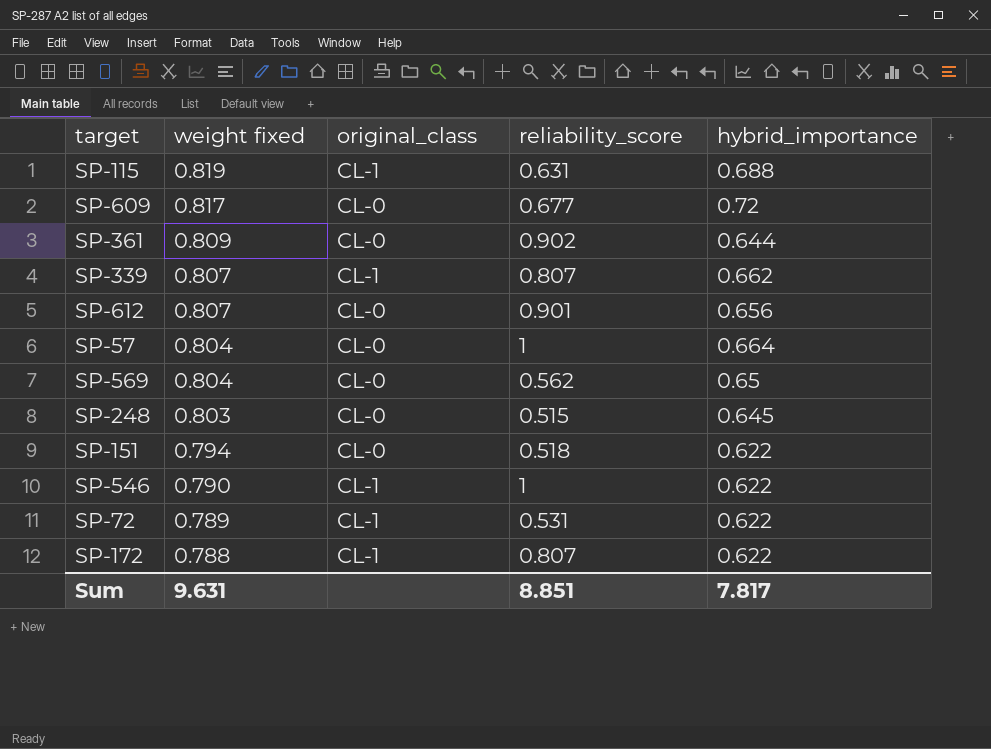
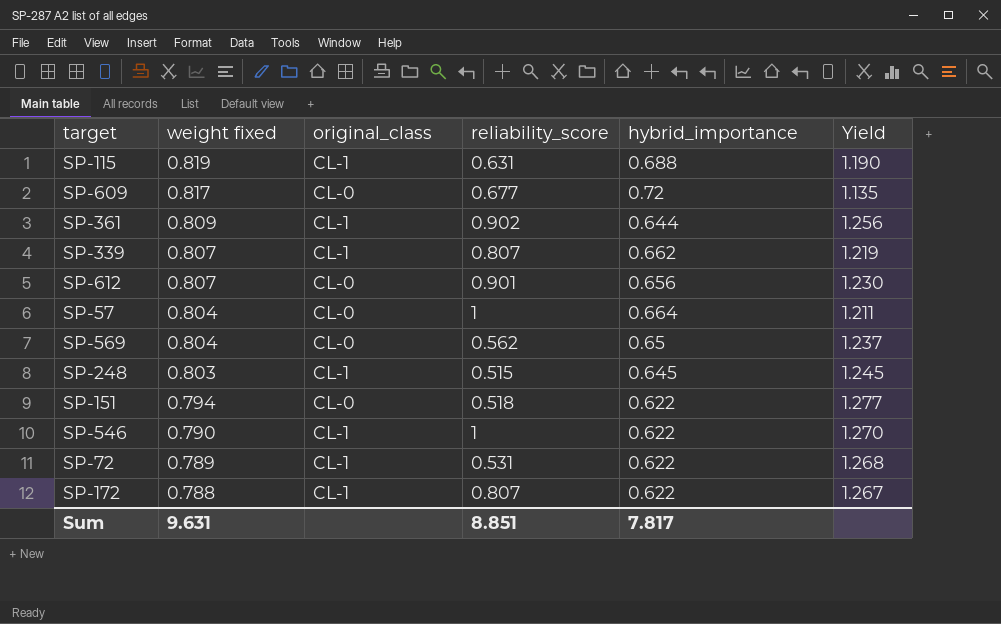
column Yield | formula: none -> [weight fixed] / [hybrid_importance]
SP-361 | original_class: CL-0 -> CL-1
SP-248 | original_class: CL-0 -> CL-1

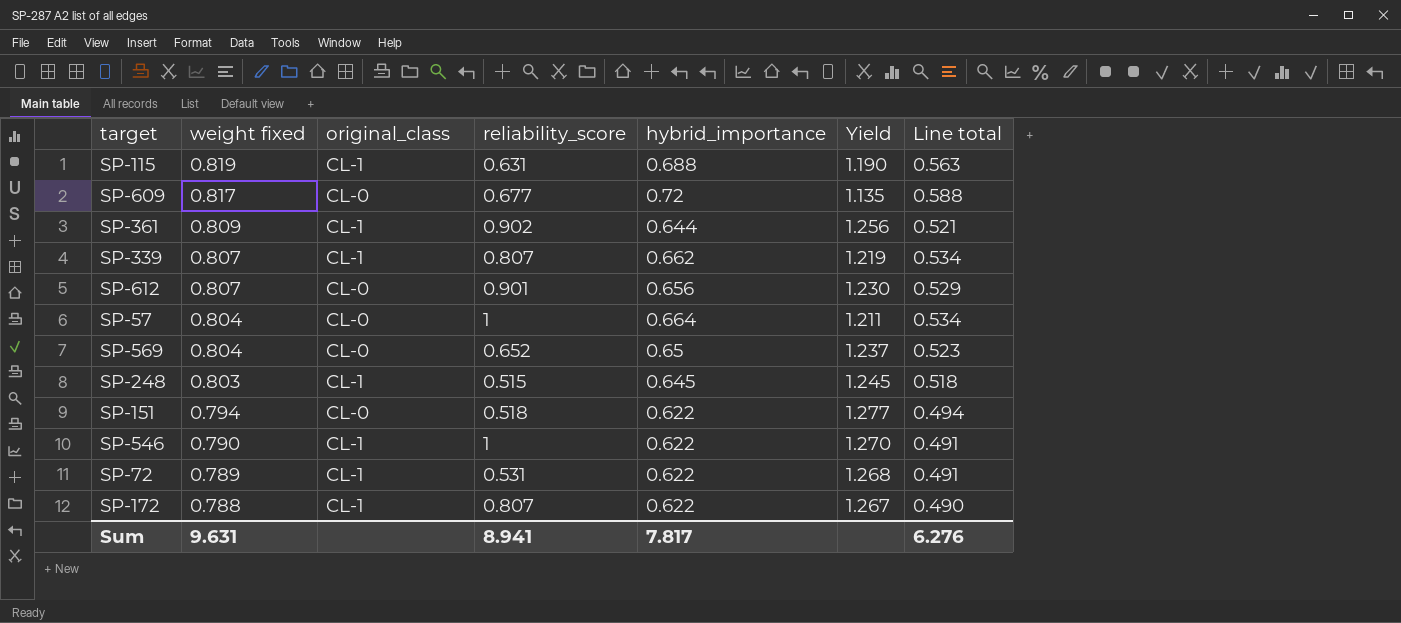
column Line total | formula: none -> [weight fixed] * [hybrid_importance]
SP-569 | reliability_score: 0.562 -> 0.652
Sum | reliability_score: 8.851 -> 8.941

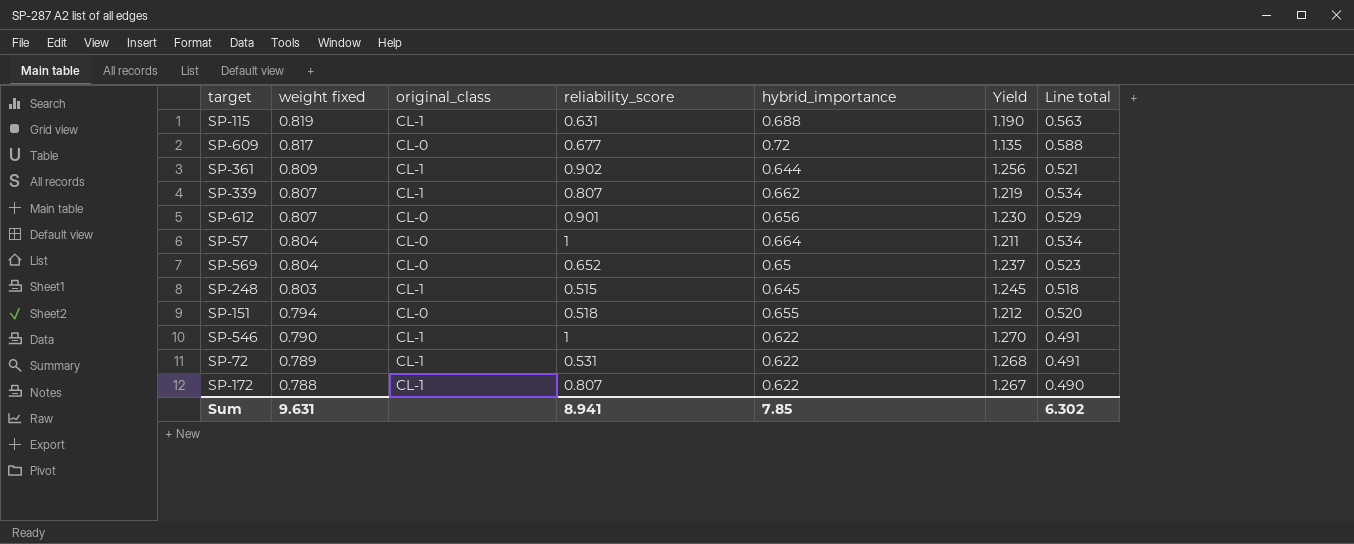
SP-151 | hybrid_importance: 0.622 -> 0.655
SP-151 | Yield: 1.277 -> 1.212
SP-151 | Line total: 0.494 -> 0.520
Sum | hybrid_importance: 7.817 -> 7.85
Sum | Line total: 6.276 -> 6.302

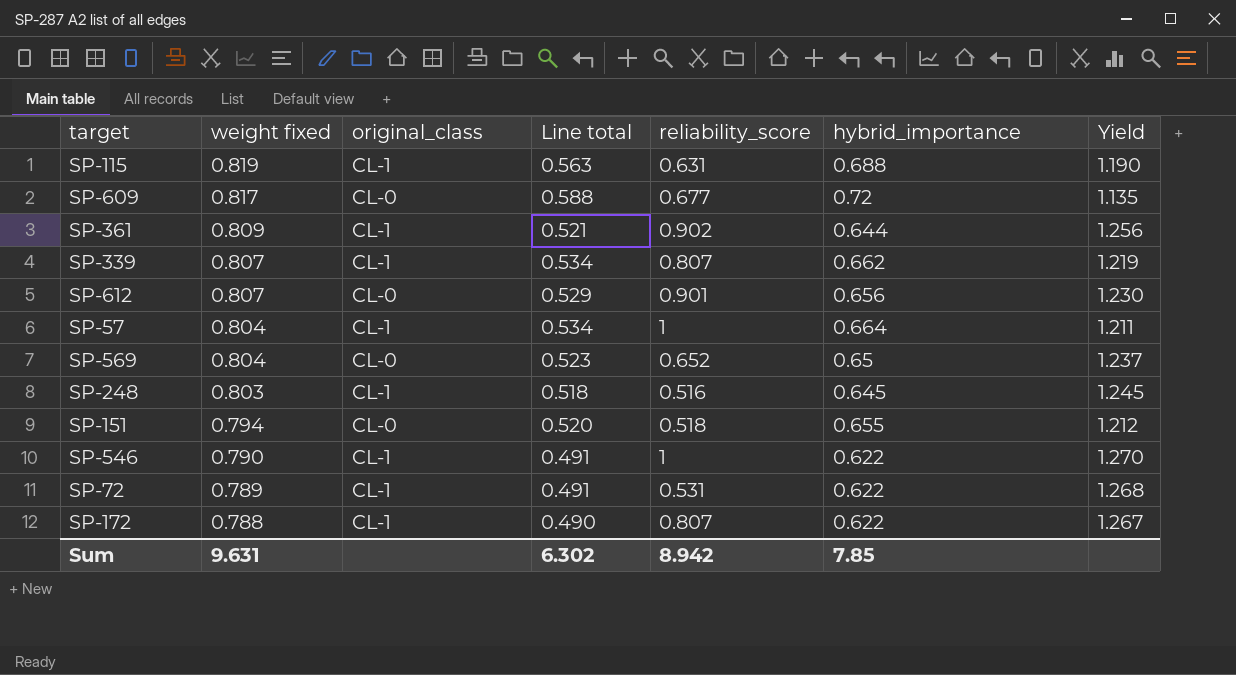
column Line total | position: 7 -> 4
SP-57 | original_class: CL-0 -> CL-1
SP-248 | reliability_score: 0.515 -> 0.516
Sum | reliability_score: 8.941 -> 8.942

